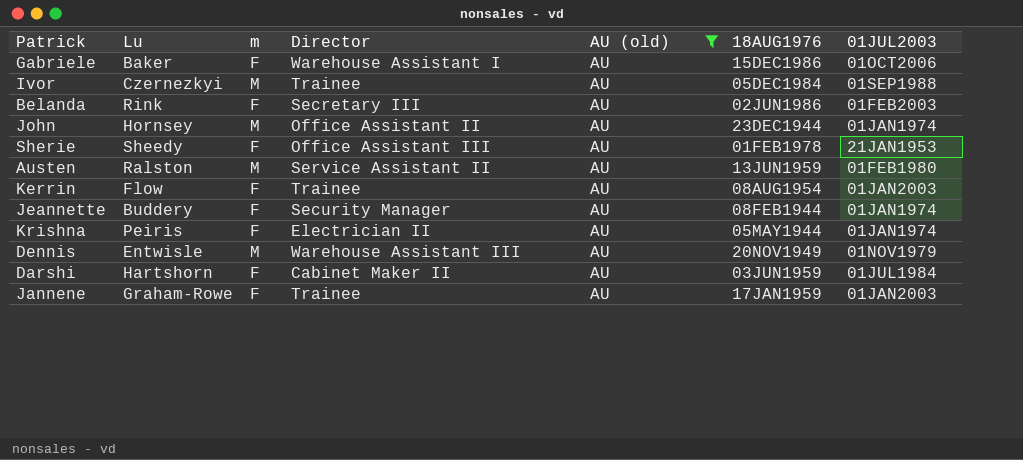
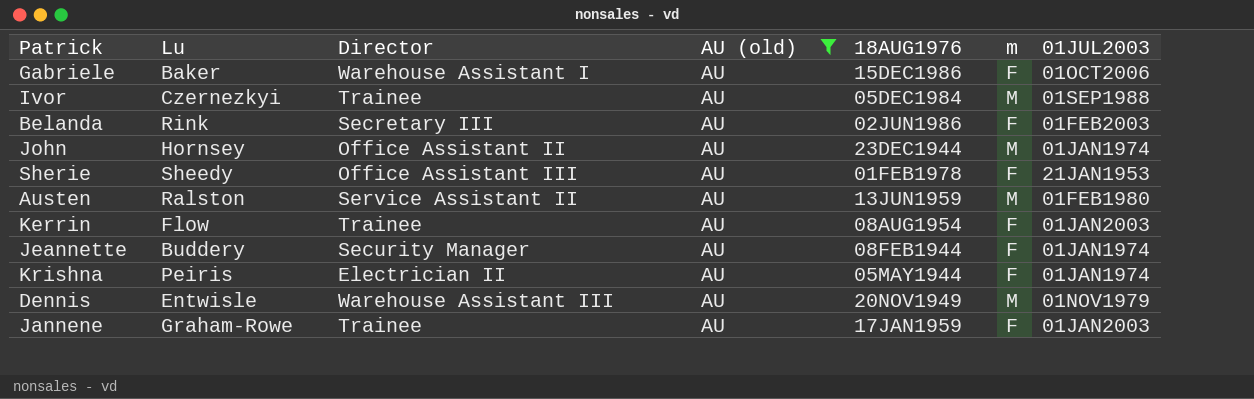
column m | position: 3 -> 6
row Darshi: Hartshorn | F | Cabinet Maker II | AU | 03JUN1959 | 01JUL1984 -> none

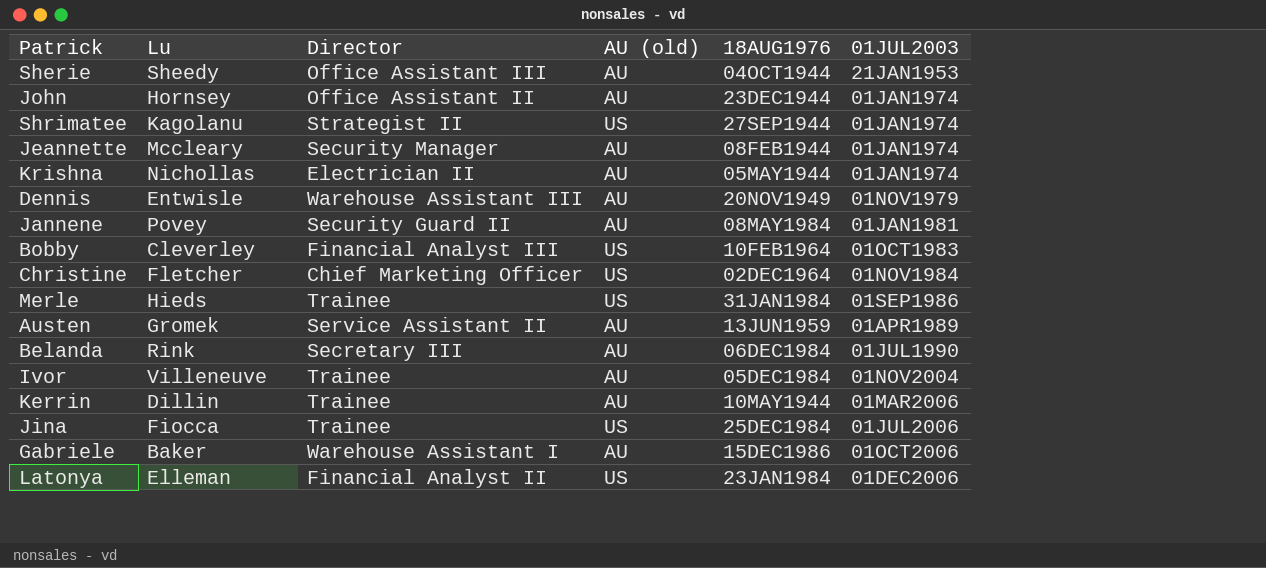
filter: AU (old) = AU -> none
row order: none -> 01JUL2003 ascending
column m | position: 6 -> none
Sherie | 18AUG1976: 01FEB1978 -> 04OCT1944
Jeannette | Lu: Buddery -> Mccleary
Krishna | Lu: Peiris -> Nichollas
Jannene | Lu: Graham-Rowe -> Povey
Jannene | Director: Trainee -> Security Guard II
Jannene | 18AUG1976: 17JAN1959 -> 08MAY1984
Jannene | 01JUL2003: 01JAN2003 -> 01JAN1981
Austen | Lu: Ralston -> Gromek
Austen | 01JUL2003: 01FEB1980 -> 01APR1989
Belanda | 18AUG1976: 02JUN1986 -> 06DEC1984
Belanda | 01JUL2003: 01FEB2003 -> 01JUL1990
Ivor | Lu: Czernezkyi -> Villeneuve
Ivor | 01JUL2003: 01SEP1988 -> 01NOV2004
Kerrin | Lu: Flow -> Dillin
Kerrin | 18AUG1976: 08AUG1954 -> 10MAY1944
Kerrin | 01JUL2003: 01JAN2003 -> 01MAR2006

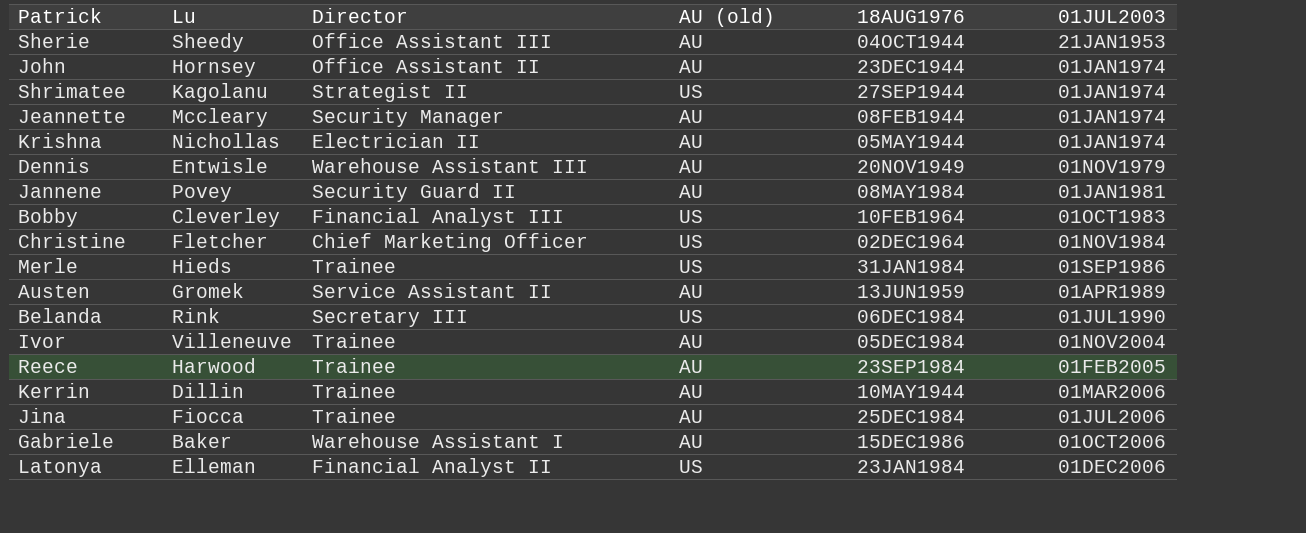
Belanda | AU (old): AU -> US
row Reece: none -> Harwood | Trainee | AU | 23SEP1984 | 01FEB2005
Jina | AU (old): US -> AU

